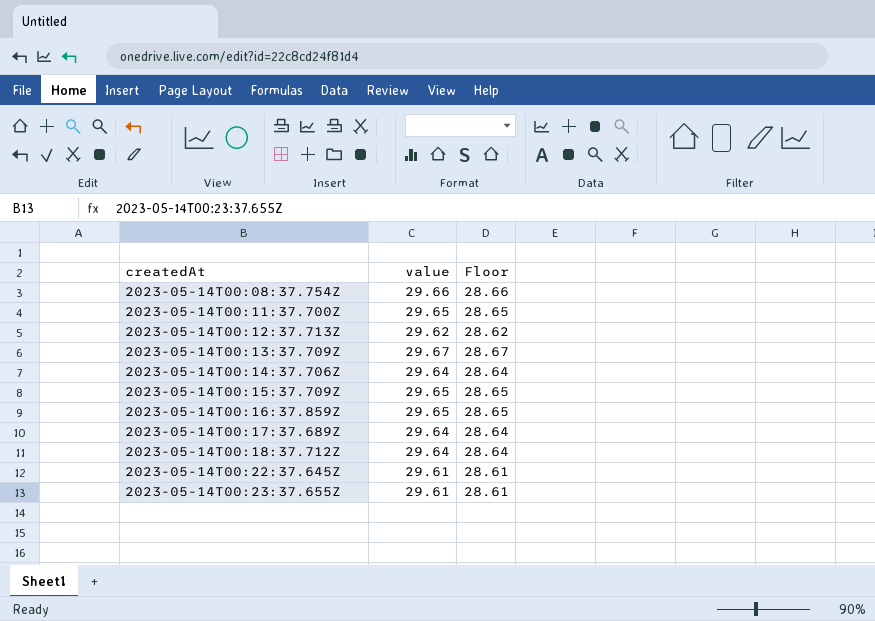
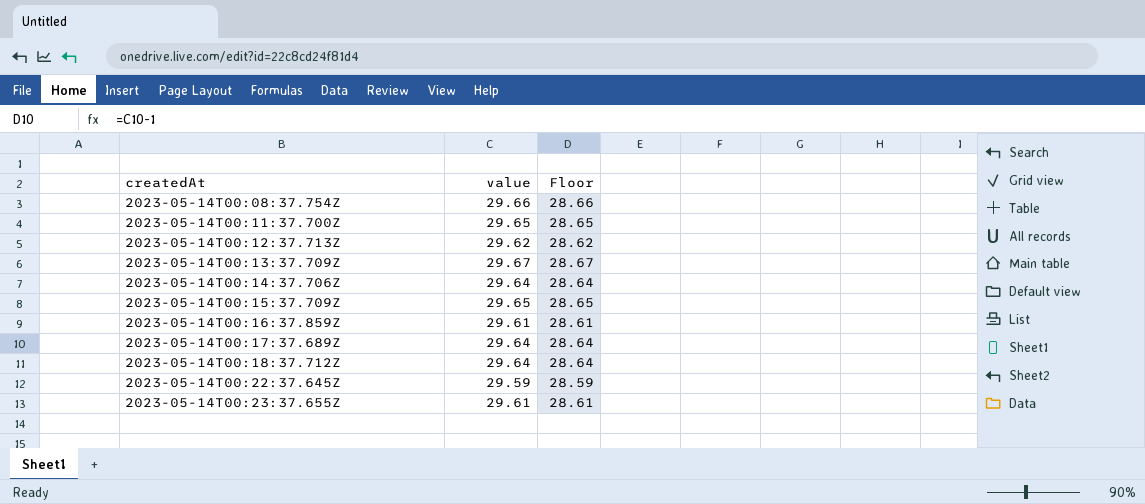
2023-05-14T00:16:37.859Z | value: 29.65 -> 29.61
2023-05-14T00:16:37.859Z | Floor: 28.65 -> 28.61
2023-05-14T00:22:37.645Z | value: 29.61 -> 29.59
2023-05-14T00:22:37.645Z | Floor: 28.61 -> 28.59

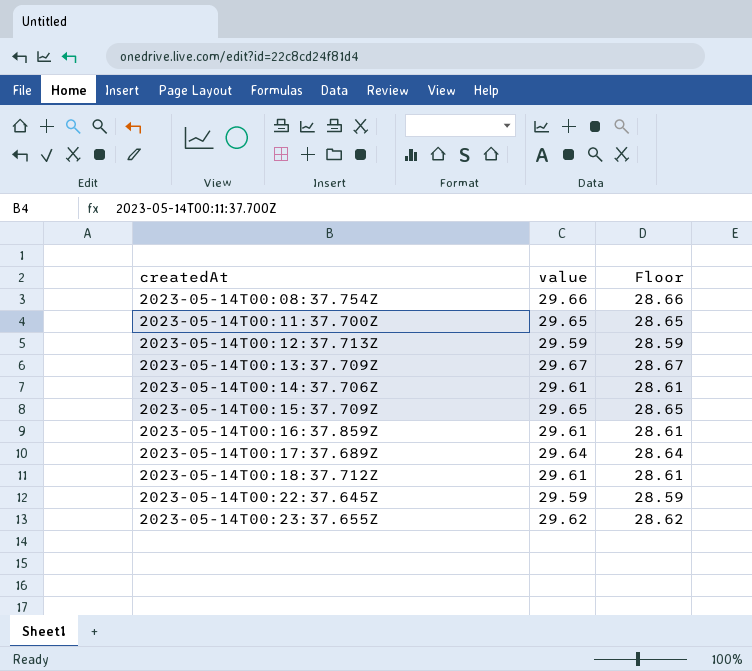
2023-05-14T00:12:37.713Z | value: 29.62 -> 29.59
2023-05-14T00:12:37.713Z | Floor: 28.62 -> 28.59
2023-05-14T00:14:37.706Z | value: 29.64 -> 29.61
2023-05-14T00:14:37.706Z | Floor: 28.64 -> 28.61
2023-05-14T00:18:37.712Z | value: 29.64 -> 29.61
2023-05-14T00:18:37.712Z | Floor: 28.64 -> 28.61
2023-05-14T00:23:37.655Z | value: 29.61 -> 29.62
2023-05-14T00:23:37.655Z | Floor: 28.61 -> 28.62

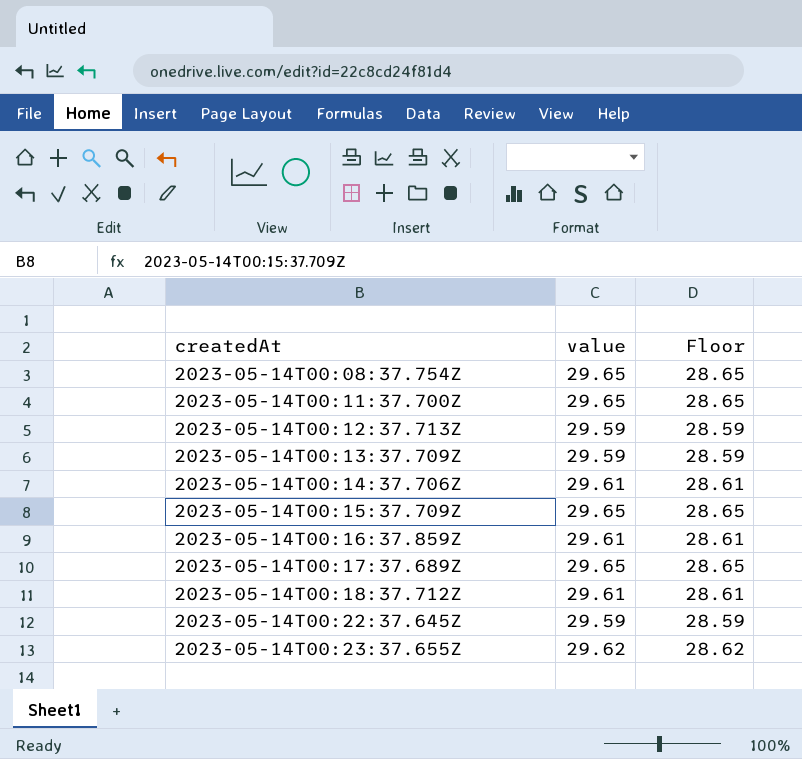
2023-05-14T00:08:37.754Z | value: 29.66 -> 29.65
2023-05-14T00:08:37.754Z | Floor: 28.66 -> 28.65
2023-05-14T00:13:37.709Z | value: 29.67 -> 29.59
2023-05-14T00:13:37.709Z | Floor: 28.67 -> 28.59
2023-05-14T00:17:37.689Z | value: 29.64 -> 29.65
2023-05-14T00:17:37.689Z | Floor: 28.64 -> 28.65

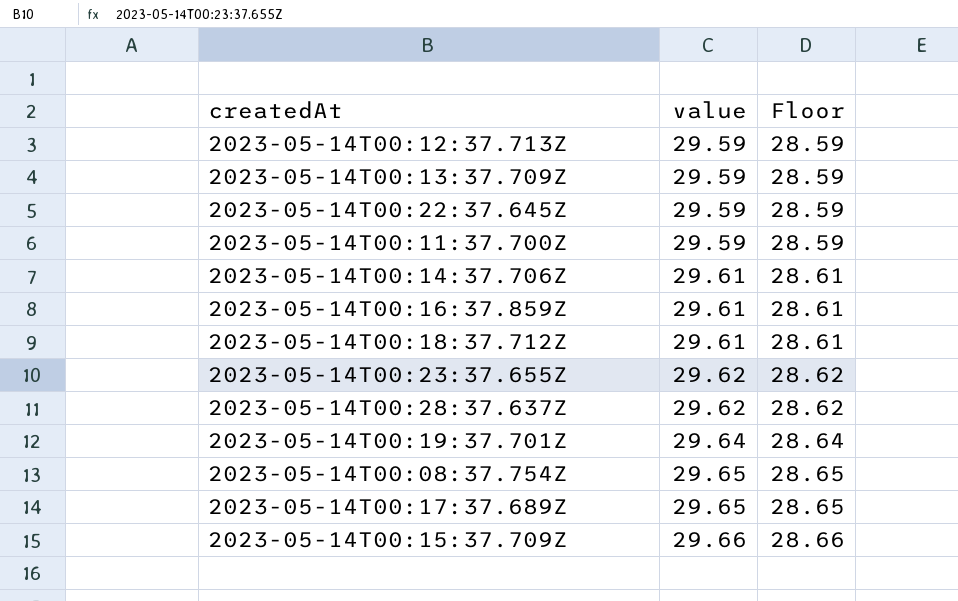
row order: createdAt ascending -> value ascending
2023-05-14T00:11:37.700Z | value: 29.65 -> 29.59
2023-05-14T00:11:37.700Z | Floor: 28.65 -> 28.59
row 2023-05-14T00:28:37.637Z: none -> 29.62 | 28.62
row 2023-05-14T00:19:37.701Z: none -> 29.64 | 28.64
2023-05-14T00:15:37.709Z | value: 29.65 -> 29.66
2023-05-14T00:15:37.709Z | Floor: 28.65 -> 28.66

